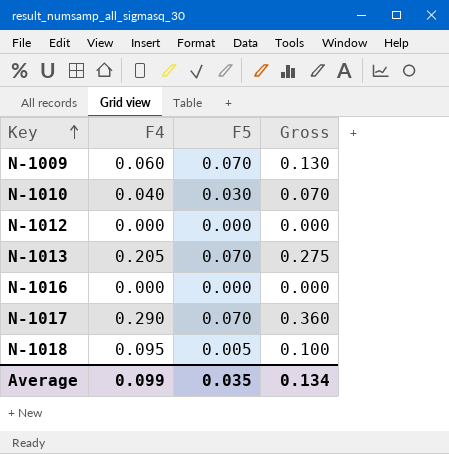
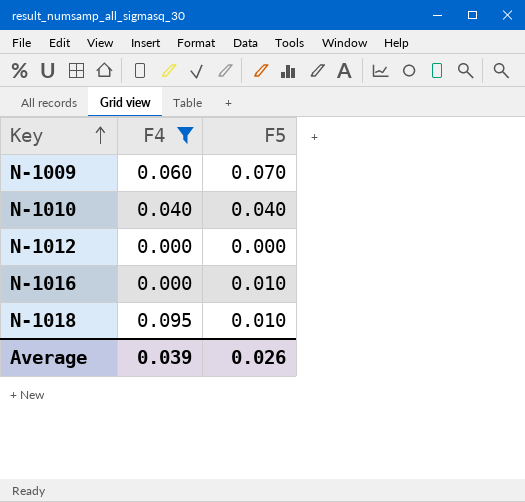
filter: none -> F4 <= 0.095
column Gross | formula: [F4] + [F5] -> none
N-1010 | F5: 0.030 -> 0.040
N-1016 | F5: 0.000 -> 0.010
N-1018 | F5: 0.005 -> 0.010
Average | F4: 0.099 -> 0.039
Average | F5: 0.035 -> 0.026

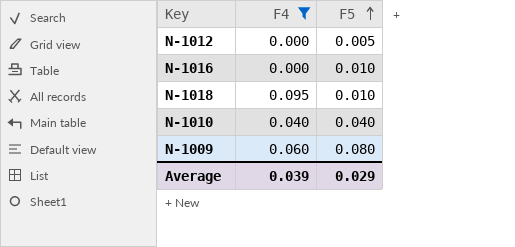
row order: Key ascending -> F5 ascending
N-1012 | F5: 0.000 -> 0.005
N-1009 | F5: 0.070 -> 0.080
Average | F5: 0.026 -> 0.029

